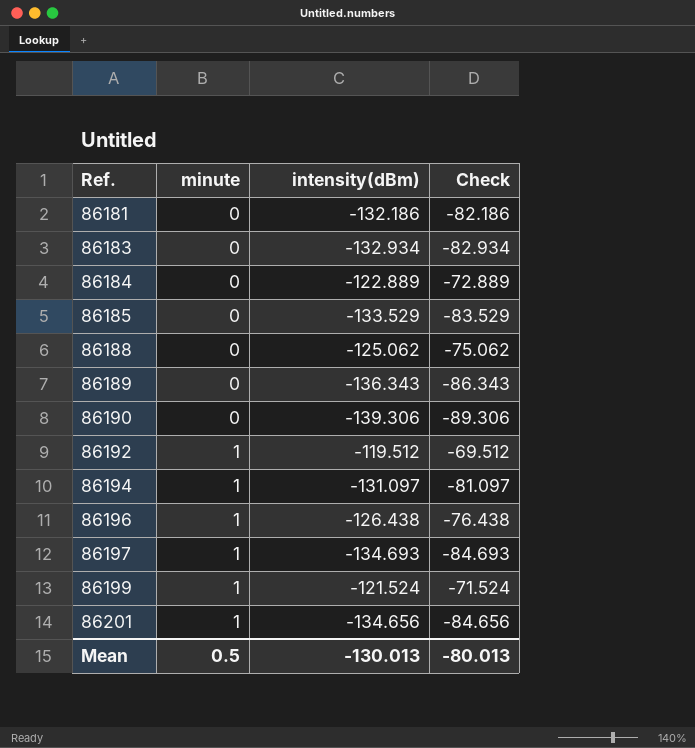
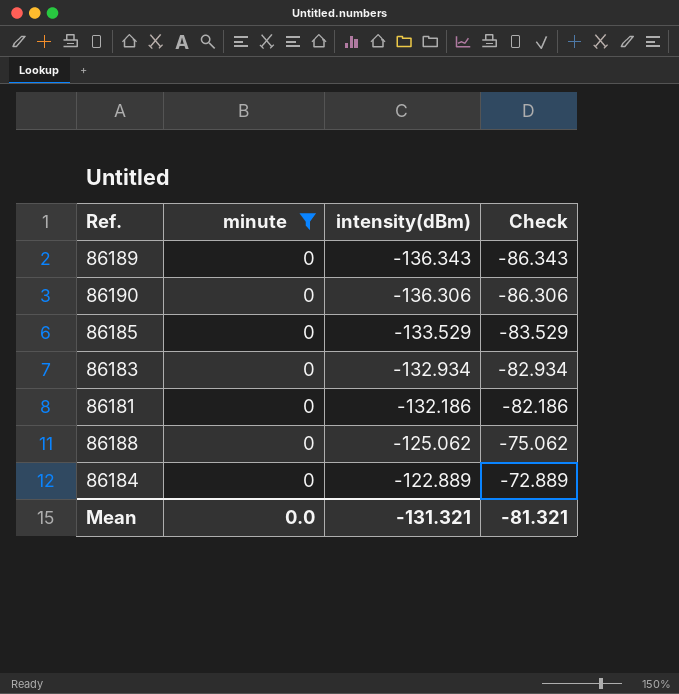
filter: none -> minute = 0
row order: Ref. ascending -> intensity(dBm) ascending
86190 | intensity(dBm): -139.306 -> -136.306
86190 | Check: -89.306 -> -86.306
Mean | minute: 0.5 -> 0.0
Mean | intensity(dBm): -130.013 -> -131.321
Mean | Check: -80.013 -> -81.321

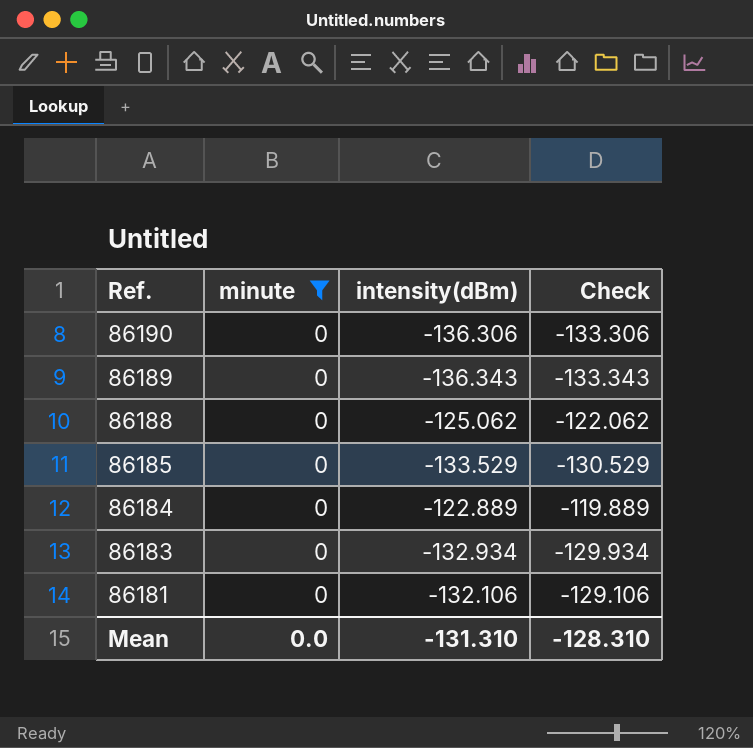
row order: intensity(dBm) ascending -> Ref. descending
column Check | formula: [intensity(dBm)] + 50 -> [intensity(dBm)] + 3
86181 | intensity(dBm): -132.186 -> -132.106
Mean | intensity(dBm): -131.321 -> -131.310
Mean | Check: -81.321 -> -128.310

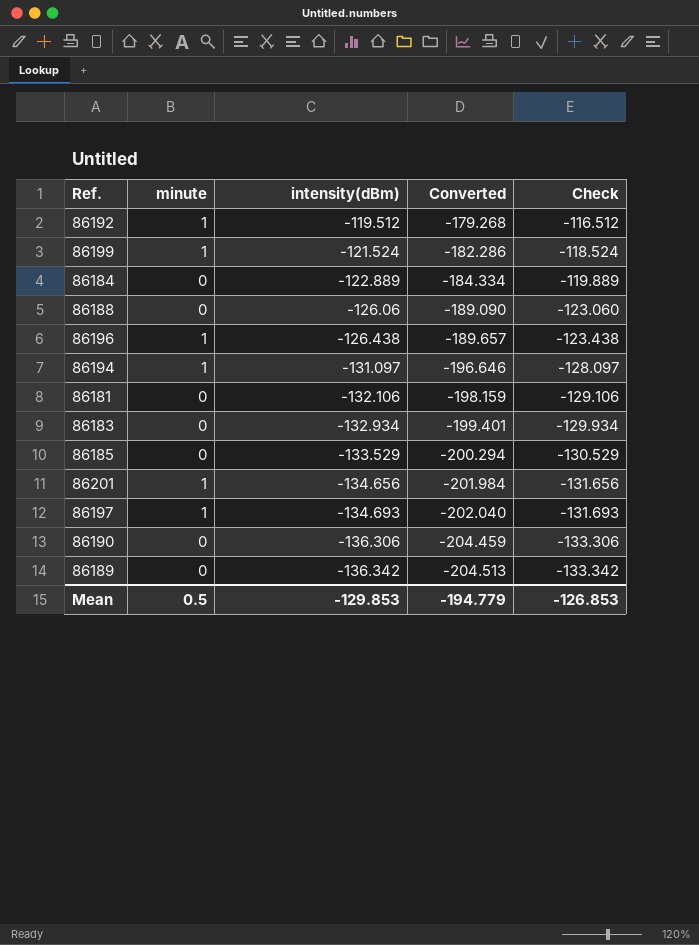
filter: minute = 0 -> none
row order: Ref. descending -> intensity(dBm) descending
column Converted | formula: none -> [intensity(dBm)] * 1.5
86188 | intensity(dBm): -125.062 -> -126.06
86188 | Check: -122.062 -> -123.060
86189 | intensity(dBm): -136.343 -> -136.342
86189 | Check: -133.343 -> -133.342
Mean | minute: 0.0 -> 0.5
Mean | intensity(dBm): -131.310 -> -129.853
Mean | Check: -128.310 -> -126.853

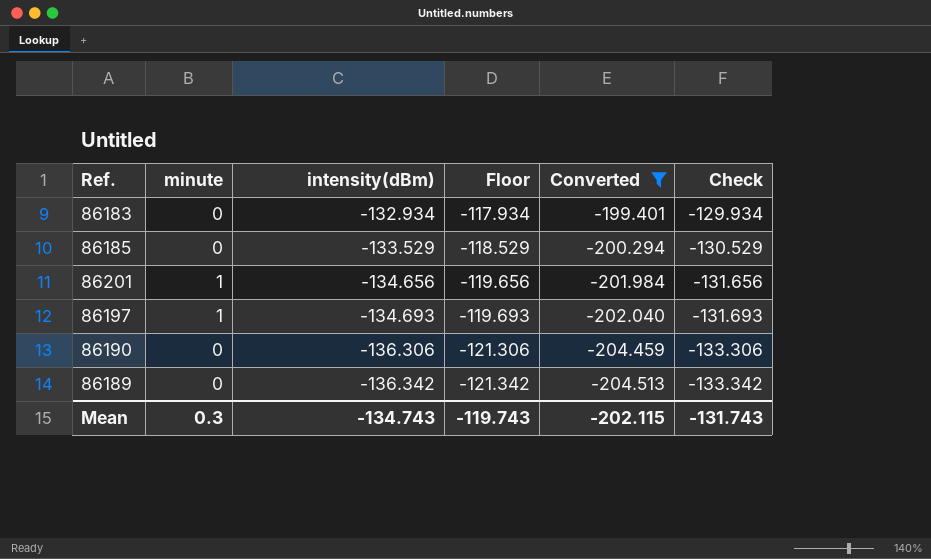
filter: none -> Converted <= -199.401
column Floor | formula: none -> [intensity(dBm)] + 15
Mean | minute: 0.5 -> 0.3
Mean | intensity(dBm): -129.853 -> -134.743
Mean | Converted: -194.779 -> -202.115
Mean | Check: -126.853 -> -131.743

